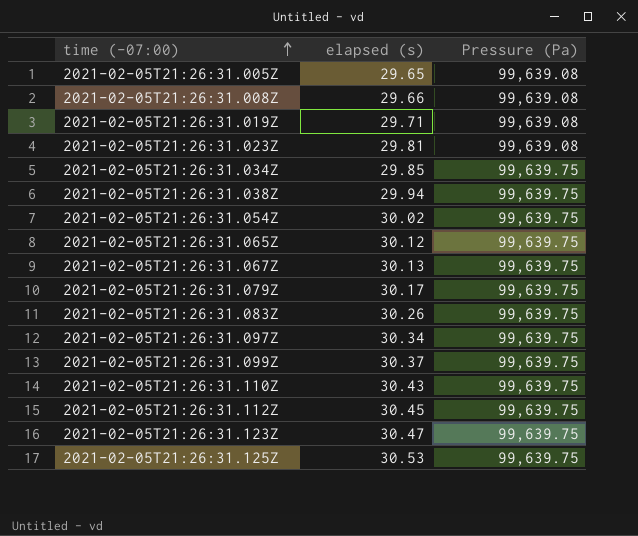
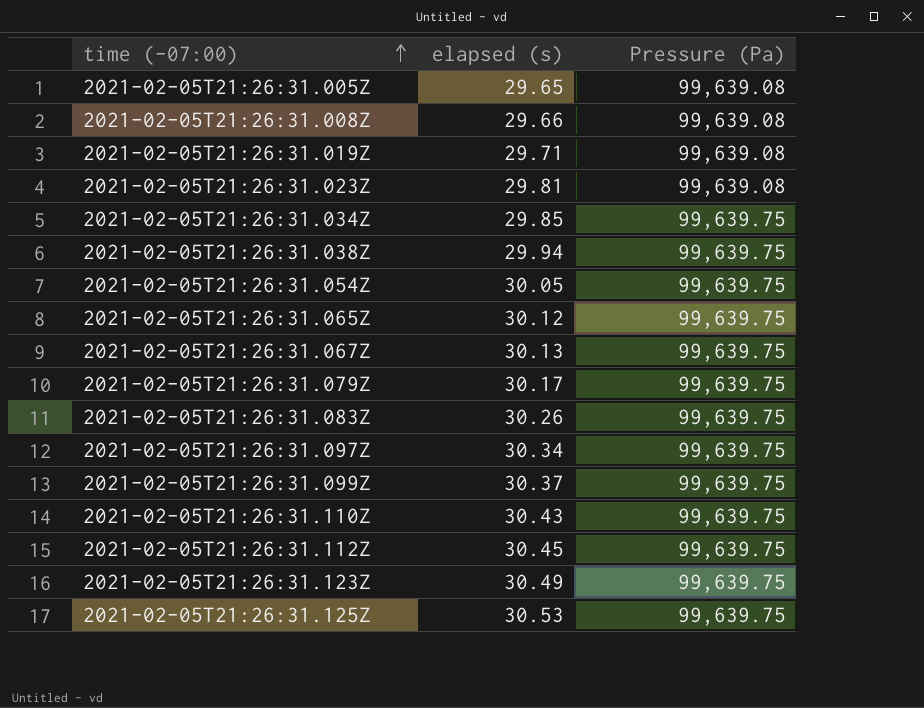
2021-02-05T21:26:31.054Z | elapsed (s): 30.02 -> 30.05
2021-02-05T21:26:31.123Z | elapsed (s): 30.47 -> 30.49

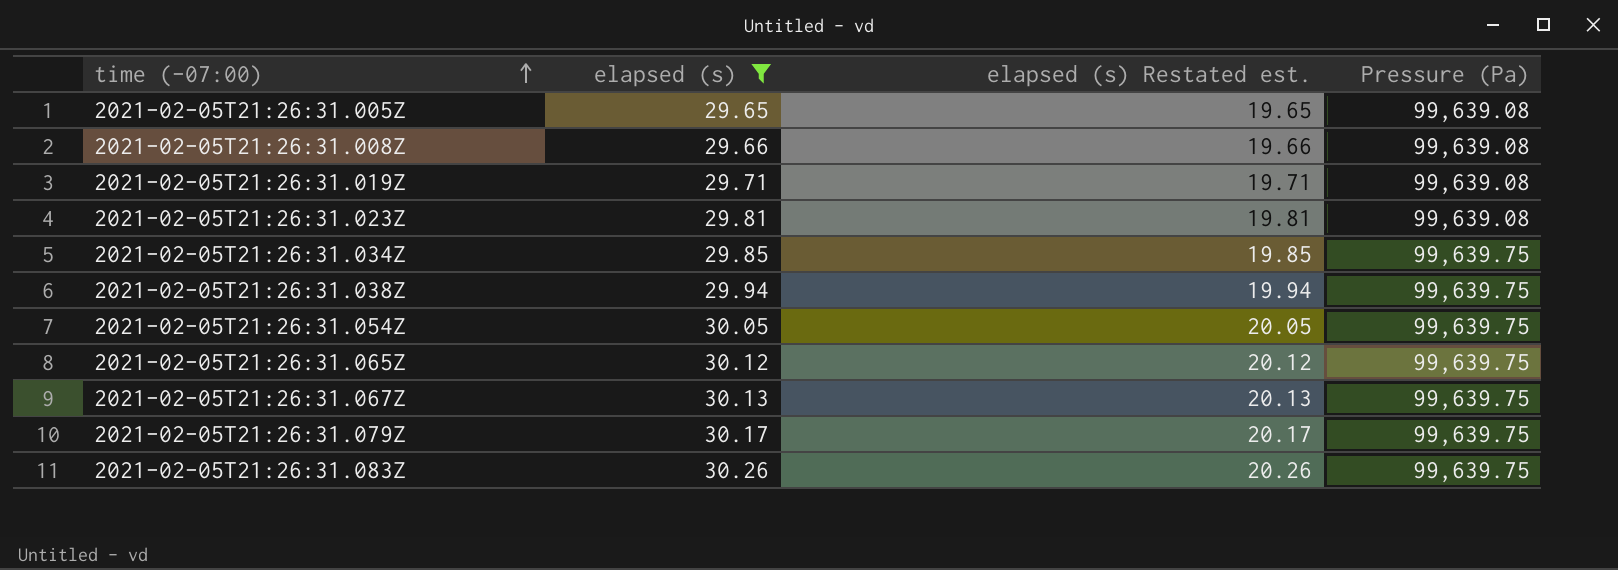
filter: none -> elapsed (s) <= 30.26
column elapsed (s) Restated est. | formula: none -> [elapsed (s)] - 10

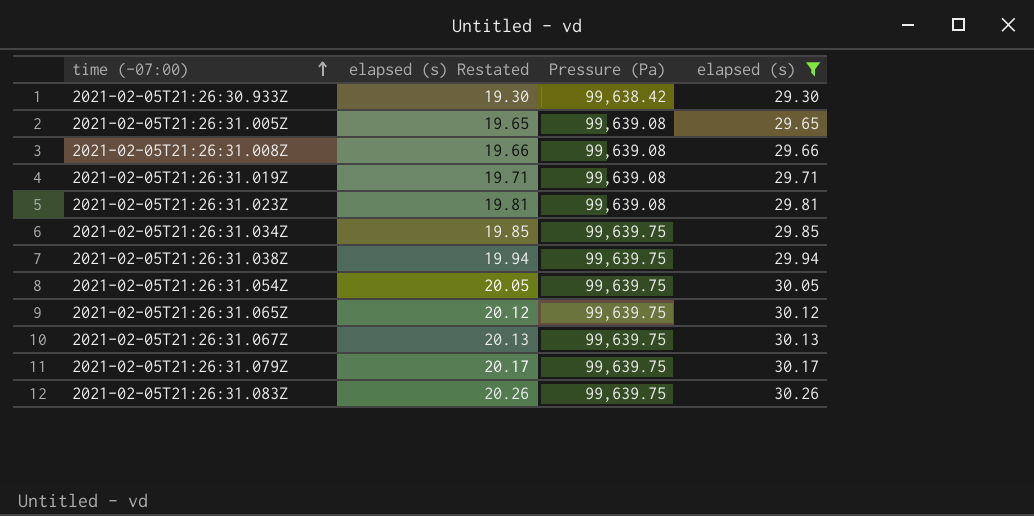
column name: elapsed (s) Restated est. -> elapsed (s) Restated
column elapsed (s) | position: 2 -> 4
row 2021-02-05T21:26:30.933Z: none -> 19.30 | 99,638.42 | 29.30

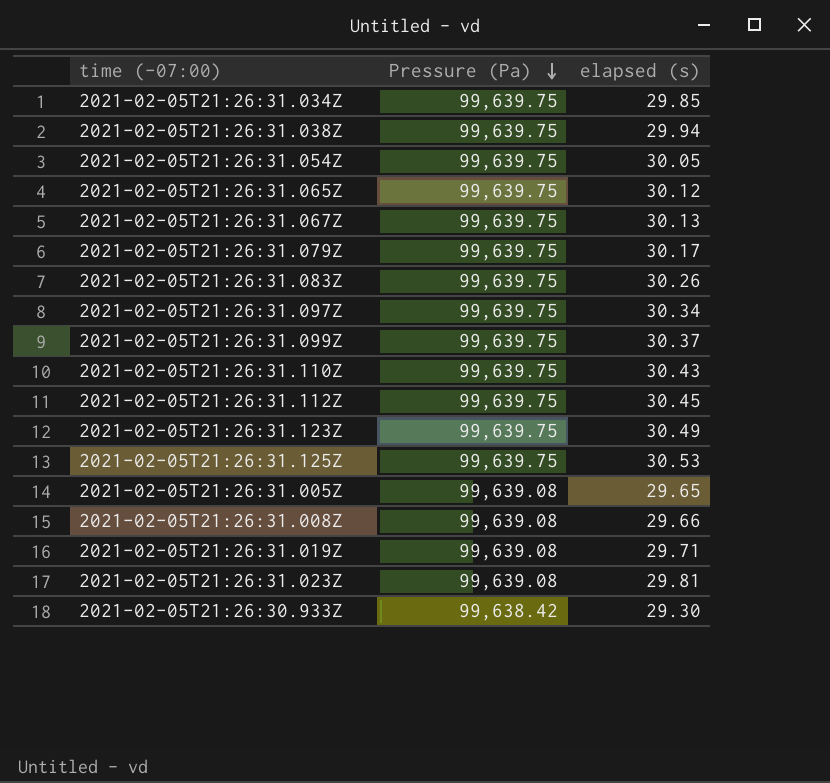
filter: elapsed (s) <= 30.26 -> none
row order: time (-07:00) ascending -> Pressure (Pa) descending
column elapsed (s) Restated | formula: [elapsed (s)] - 10 -> none

